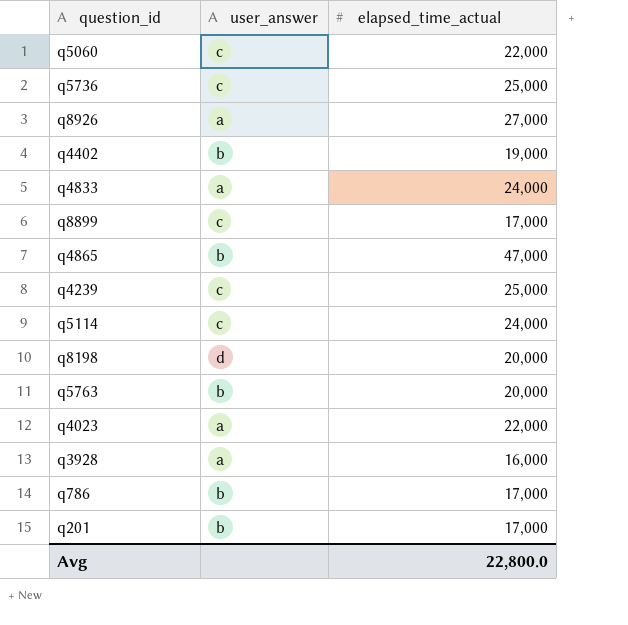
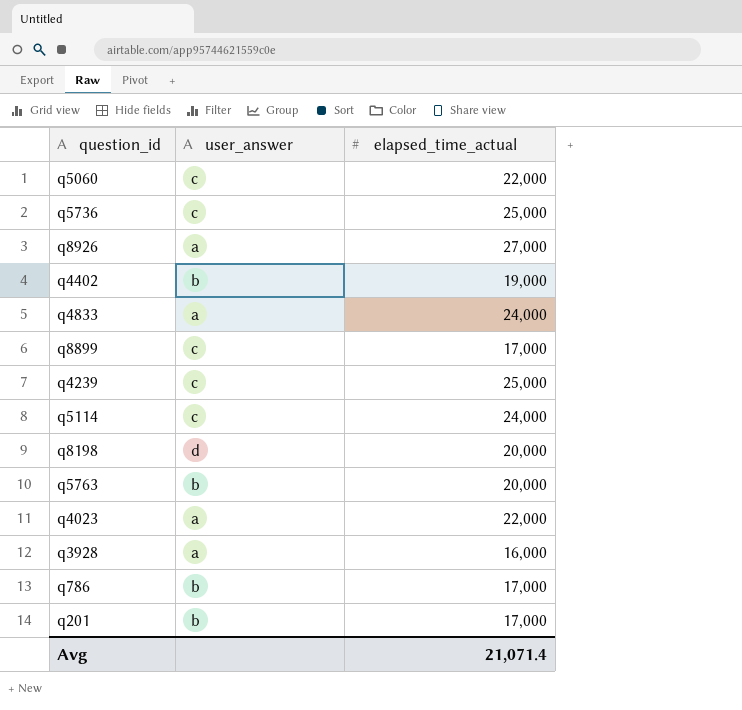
row q4865: b | 47,000 -> none
Avg | elapsed_time_actual: 22,800.0 -> 21,071.4

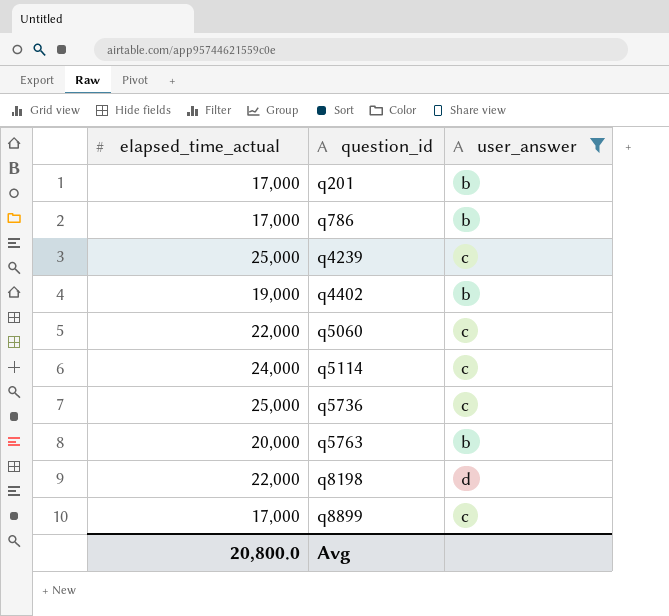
filter: none -> user_answer != a
row order: none -> question_id ascending
column elapsed_time_actual | position: 3 -> 1
q8198 | elapsed_time_actual: 20,000 -> 22,000
Avg | elapsed_time_actual: 21,071.4 -> 20,800.0

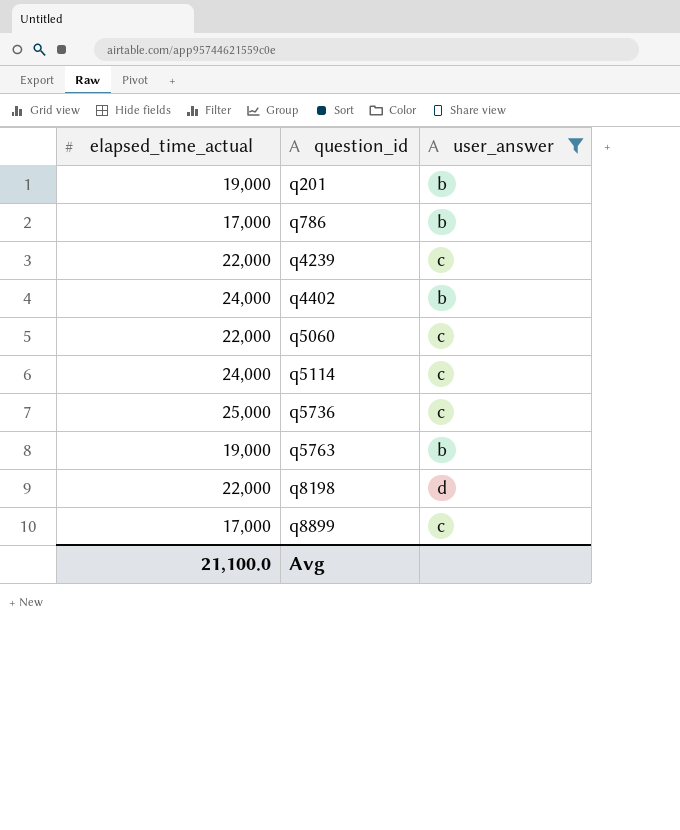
q201 | elapsed_time_actual: 17,000 -> 19,000
q4239 | elapsed_time_actual: 25,000 -> 22,000
q4402 | elapsed_time_actual: 19,000 -> 24,000
q5763 | elapsed_time_actual: 20,000 -> 19,000
Avg | elapsed_time_actual: 20,800.0 -> 21,100.0

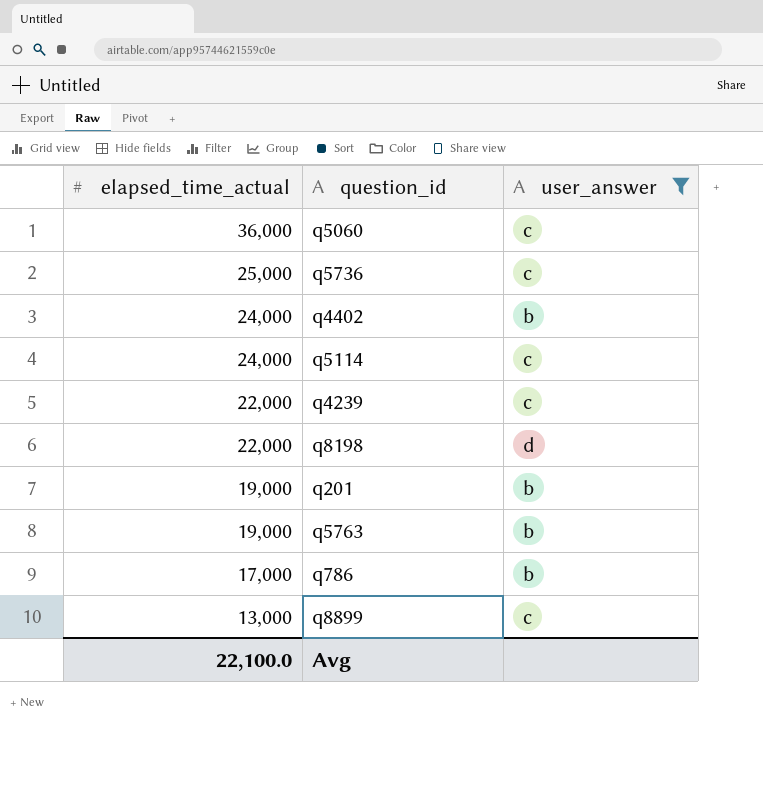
row order: question_id ascending -> elapsed_time_actual descending
q5060 | elapsed_time_actual: 22,000 -> 36,000
q8899 | elapsed_time_actual: 17,000 -> 13,000
Avg | elapsed_time_actual: 21,100.0 -> 22,100.0

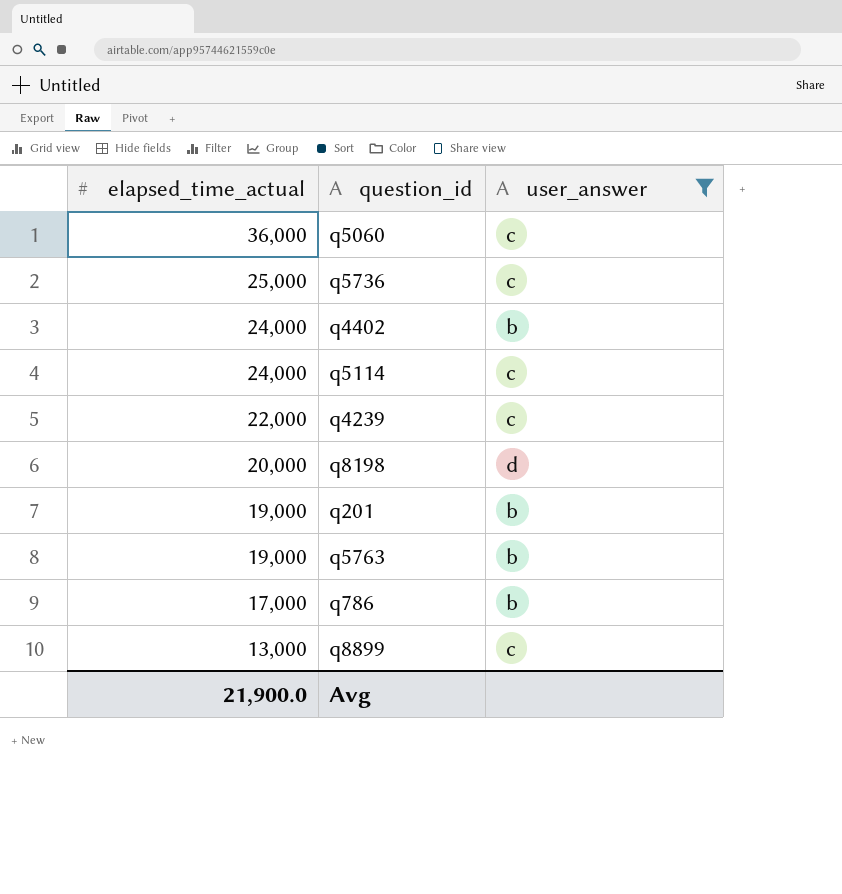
q8198 | elapsed_time_actual: 22,000 -> 20,000
Avg | elapsed_time_actual: 22,100.0 -> 21,900.0

